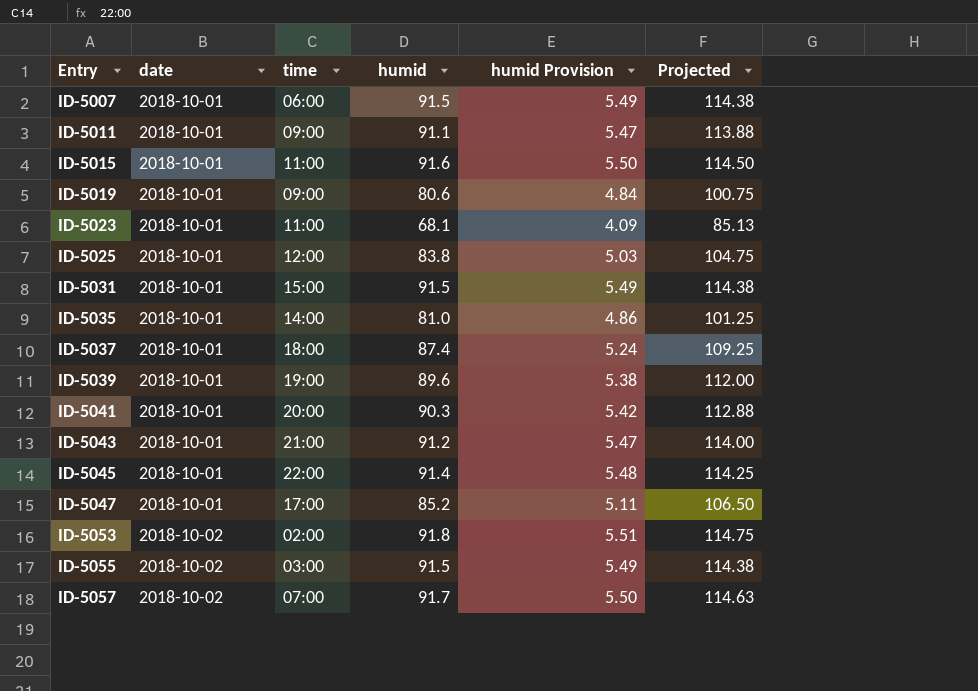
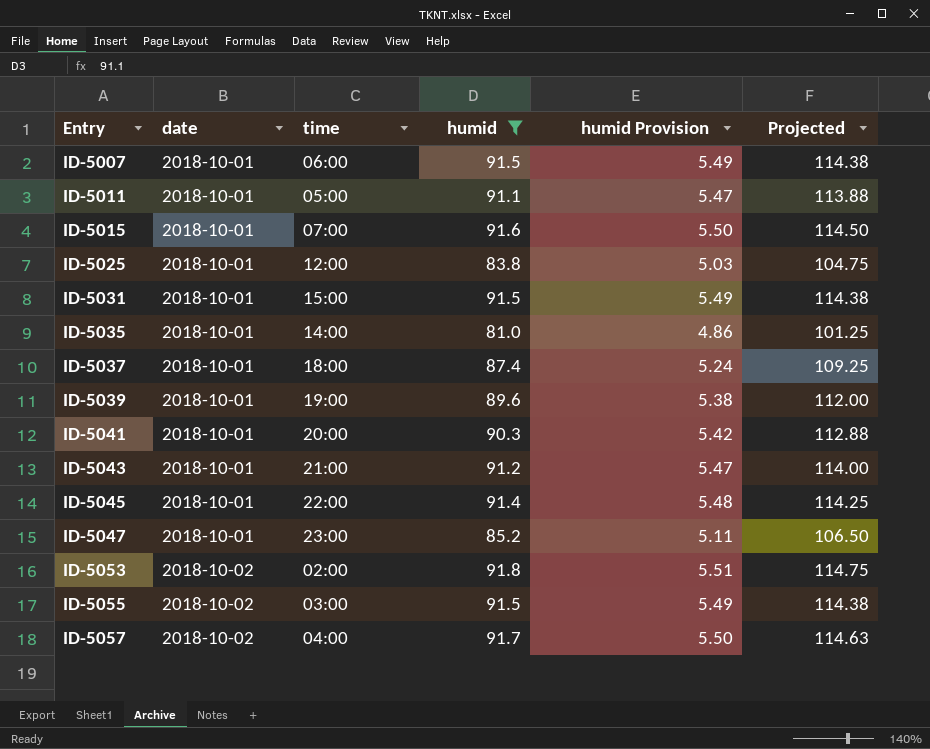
filter: none -> humid >= 81.0
ID-5011 | time: 09:00 -> 05:00
ID-5015 | time: 11:00 -> 07:00
ID-5047 | time: 17:00 -> 23:00
ID-5057 | time: 07:00 -> 04:00

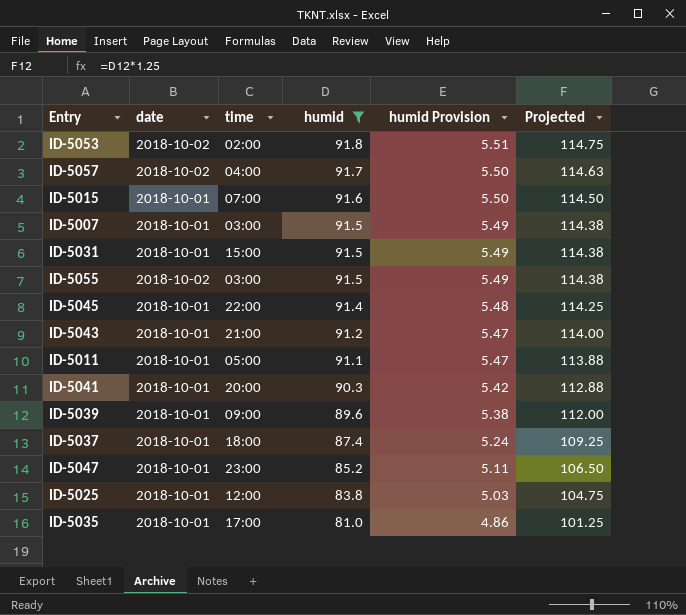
row order: Entry ascending -> humid descending
ID-5007 | time: 06:00 -> 03:00
ID-5039 | time: 19:00 -> 09:00
ID-5035 | time: 14:00 -> 17:00

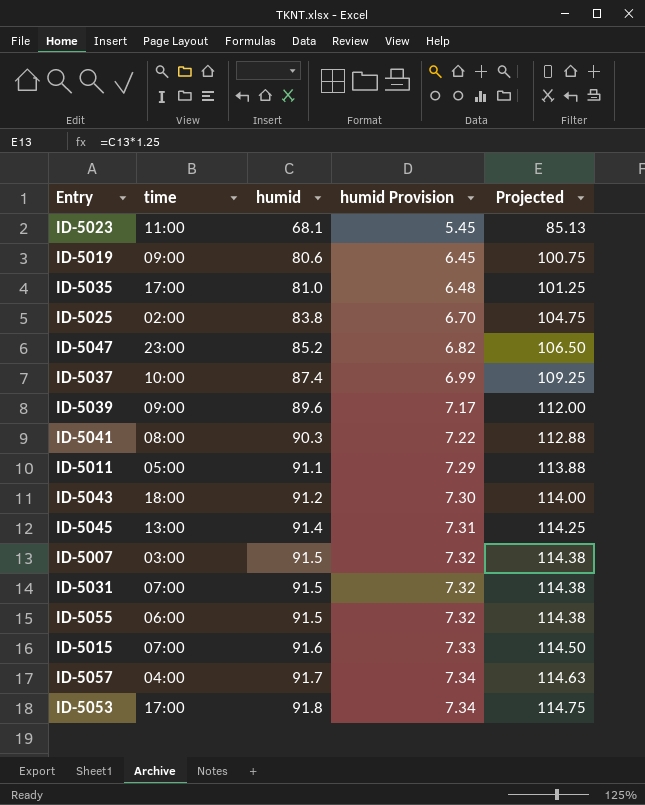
filter: humid >= 81.0 -> none
row order: humid descending -> humid ascending
column date | position: 2 -> none
column humid Provision | formula: [humid] * 0.06 -> [humid] * 0.08
ID-5025 | time: 12:00 -> 02:00
ID-5037 | time: 18:00 -> 10:00
ID-5041 | time: 20:00 -> 08:00
ID-5043 | time: 21:00 -> 18:00
ID-5045 | time: 22:00 -> 13:00
ID-5031 | time: 15:00 -> 07:00
ID-5055 | time: 03:00 -> 06:00
ID-5053 | time: 02:00 -> 17:00

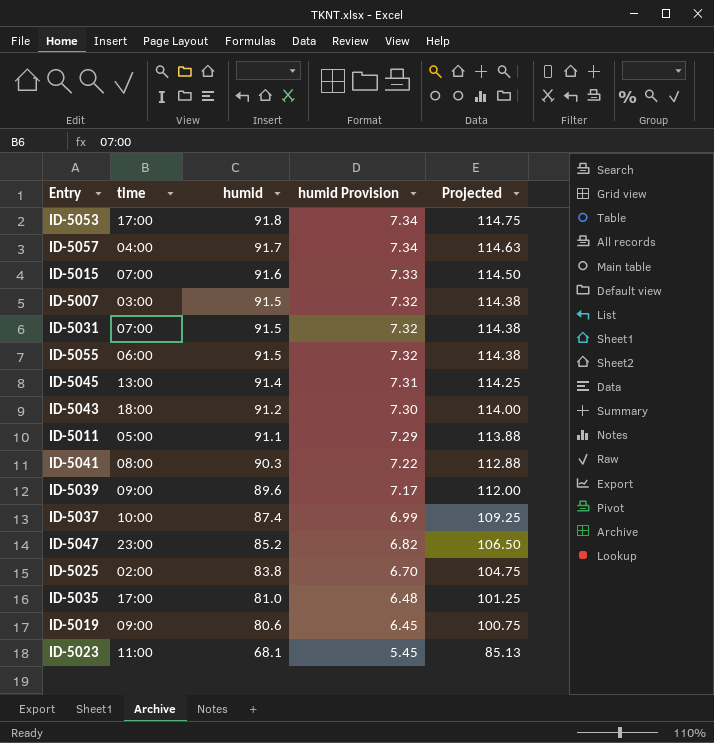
row order: humid ascending -> humid descending

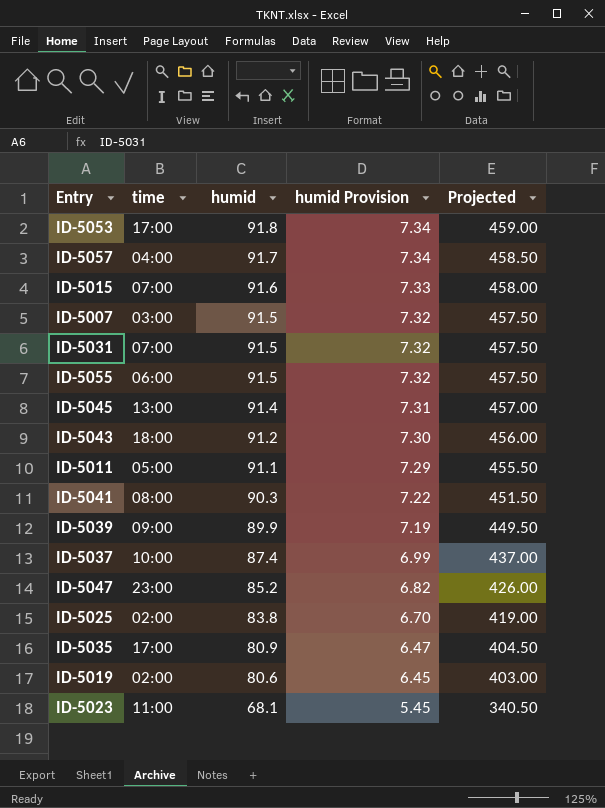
column Projected | formula: [humid] * 1.25 -> [humid] * 5
ID-5039 | humid: 89.6 -> 89.9
ID-5039 | humid Provision: 7.17 -> 7.19
ID-5035 | humid: 81.0 -> 80.9
ID-5035 | humid Provision: 6.48 -> 6.47
ID-5019 | time: 09:00 -> 02:00

